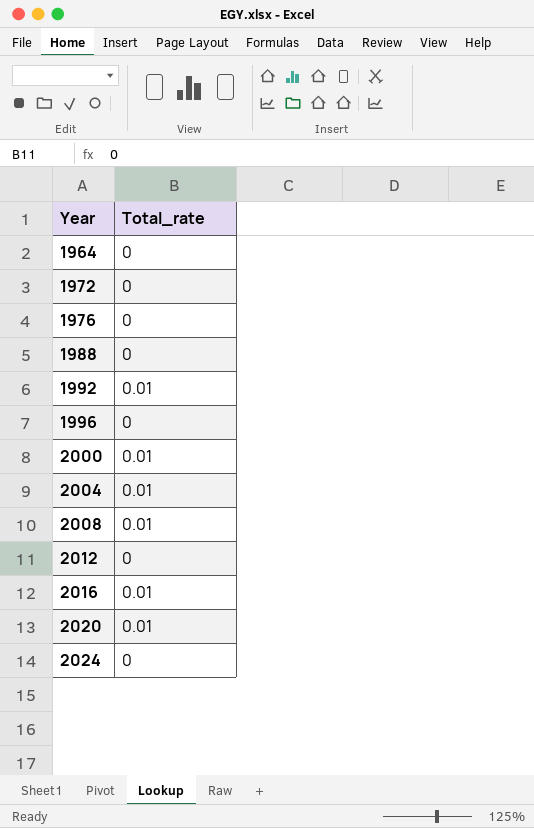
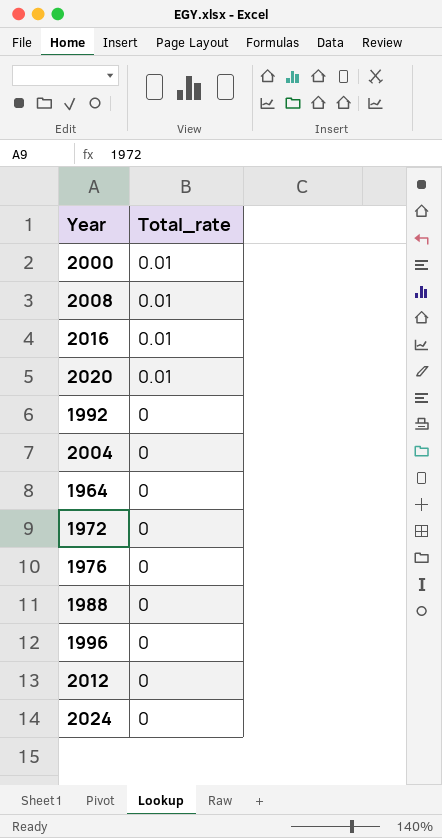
row order: Year ascending -> Total_rate descending
1992 | Total_rate: 0.01 -> 0
2004 | Total_rate: 0.01 -> 0

